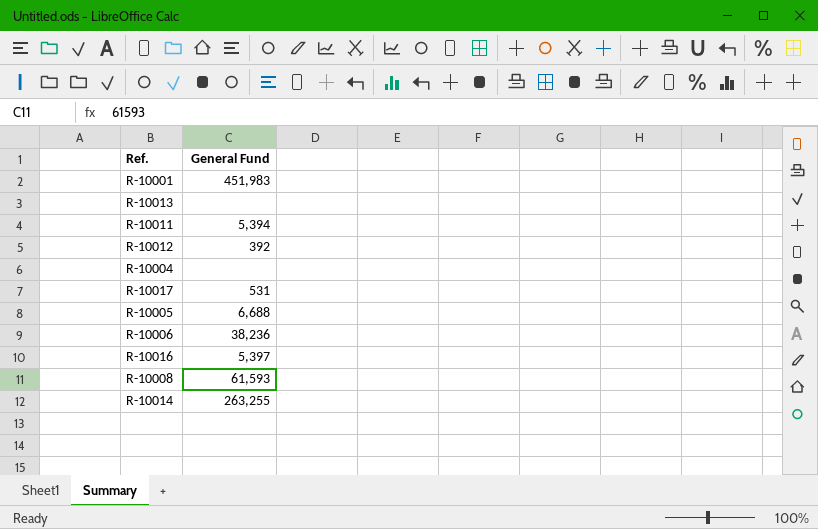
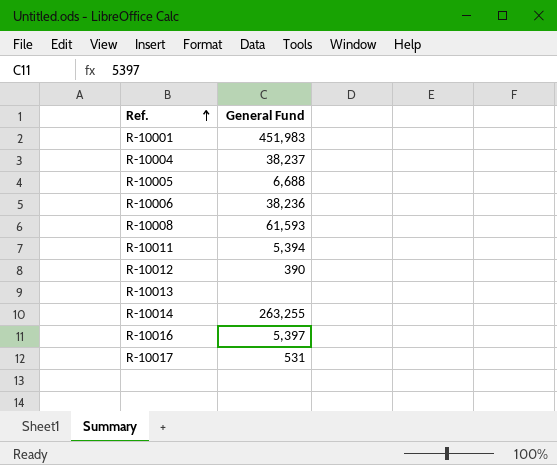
row order: none -> Ref. ascending
R-10004 | General Fund: none -> 38,237
R-10012 | General Fund: 392 -> 390

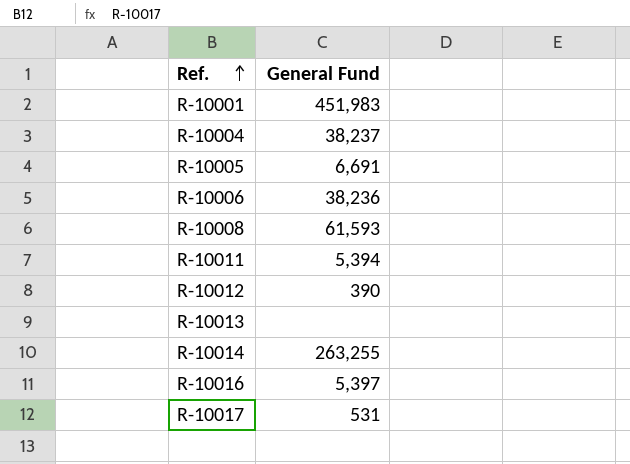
R-10005 | General Fund: 6,688 -> 6,691

